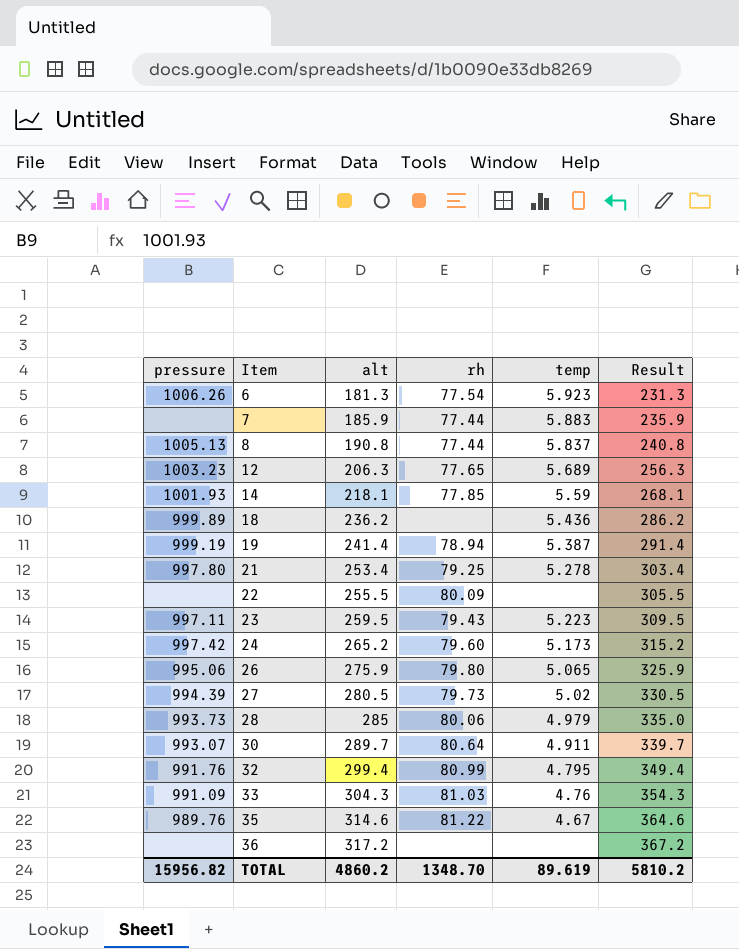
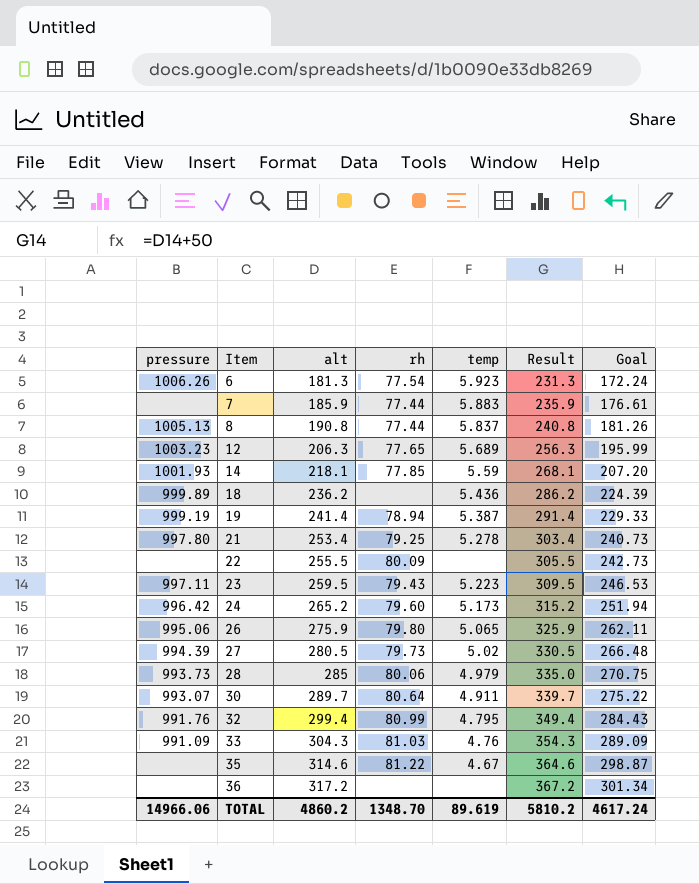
column Goal | formula: none -> [alt] * 0.95
24 | pressure: 997.42 -> 996.42
35 | pressure: 989.76 -> none
TOTAL | pressure: 15956.82 -> 14966.06

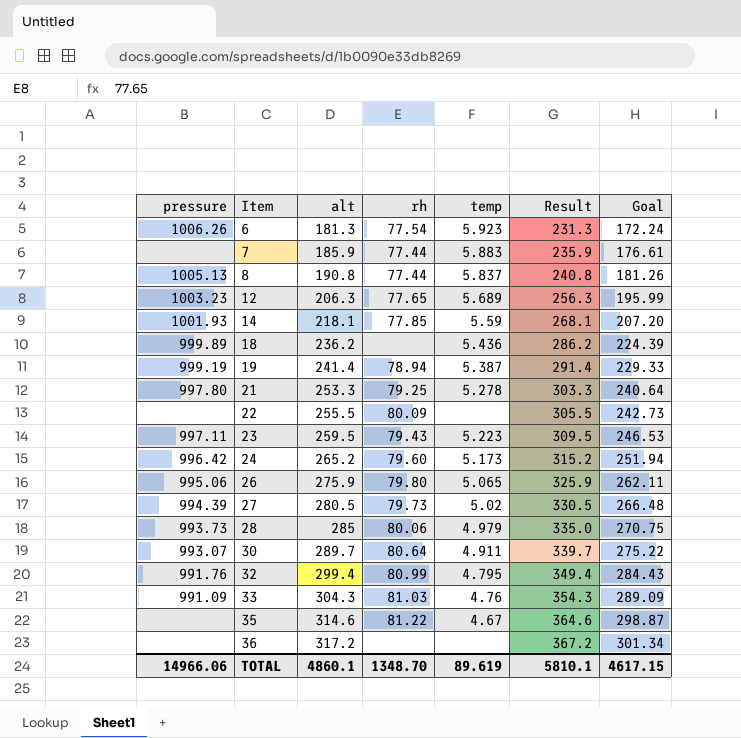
21 | alt: 253.4 -> 253.3
21 | Result: 303.4 -> 303.3
21 | Goal: 240.73 -> 240.64
TOTAL | alt: 4860.2 -> 4860.1
TOTAL | Result: 5810.2 -> 5810.1
TOTAL | Goal: 4617.24 -> 4617.15

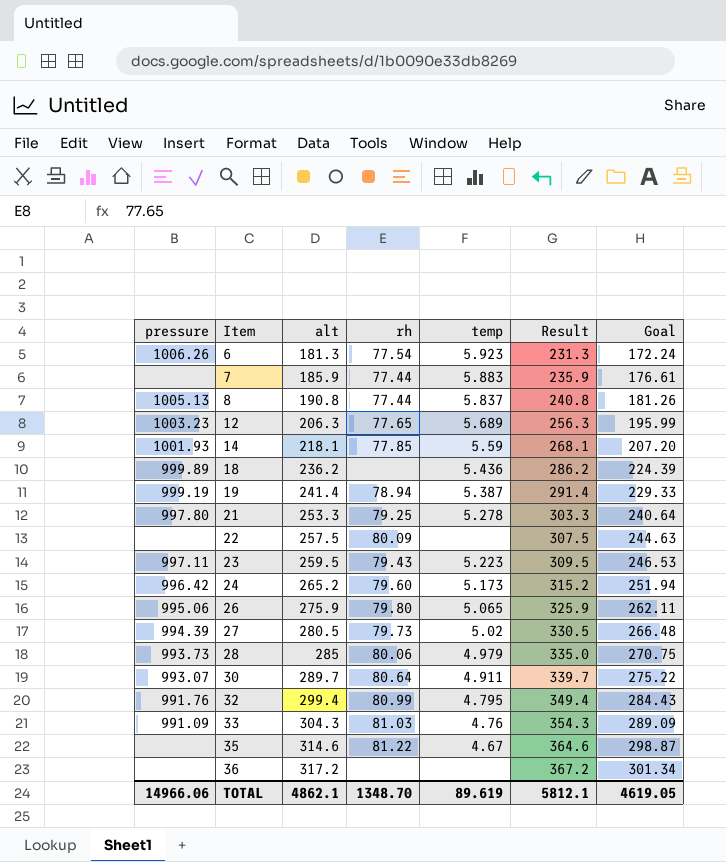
22 | alt: 255.5 -> 257.5
22 | Result: 305.5 -> 307.5
22 | Goal: 242.73 -> 244.63
TOTAL | alt: 4860.1 -> 4862.1
TOTAL | Result: 5810.1 -> 5812.1
TOTAL | Goal: 4617.15 -> 4619.05

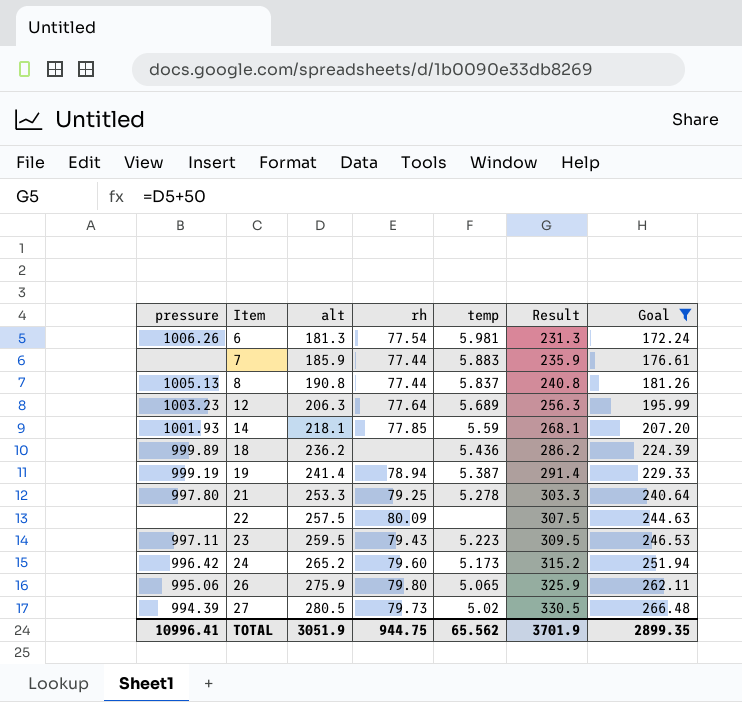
filter: none -> Goal <= 266.48
6 | temp: 5.923 -> 5.981
12 | rh: 77.65 -> 77.64
TOTAL | pressure: 14966.06 -> 10996.41
TOTAL | alt: 4862.1 -> 3051.9
TOTAL | rh: 1348.70 -> 944.75
TOTAL | temp: 89.619 -> 65.562
TOTAL | Result: 5812.1 -> 3701.9
TOTAL | Goal: 4619.05 -> 2899.35

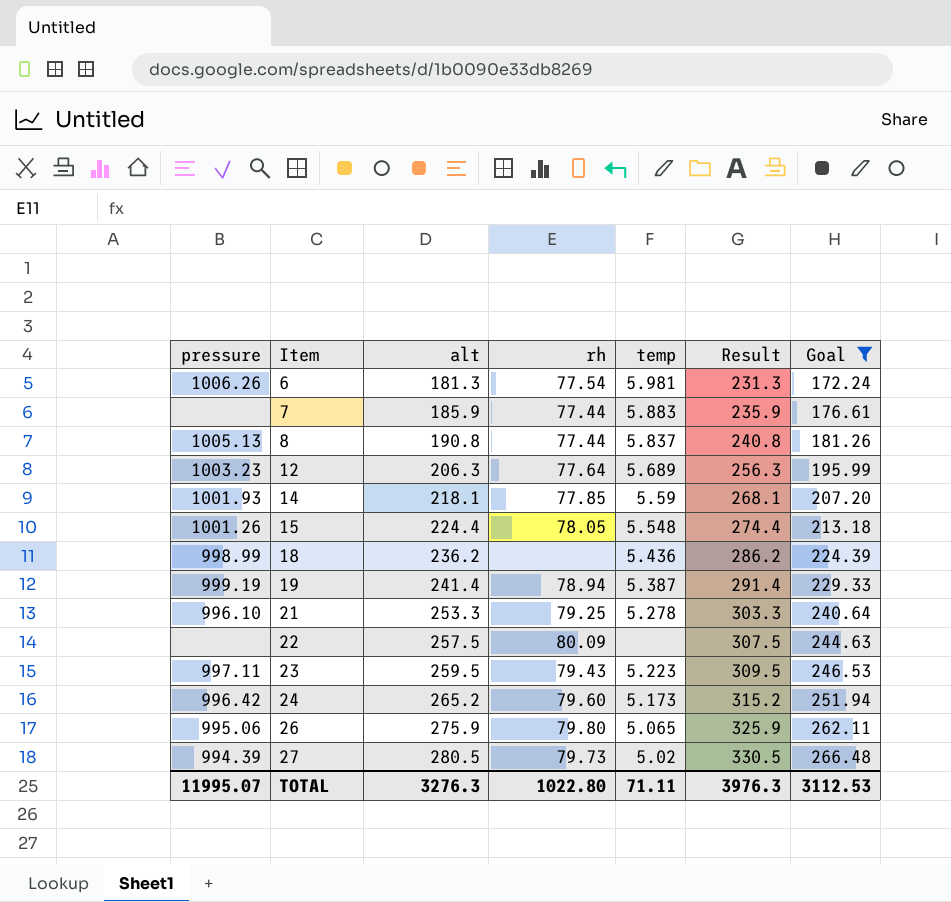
row 15: none -> 1001.26 | 224.4 | 78.05 | 5.548 | 274.4 | 213.18
18 | pressure: 999.89 -> 998.99
21 | pressure: 997.80 -> 996.10
TOTAL | pressure: 10996.41 -> 11995.07
TOTAL | alt: 3051.9 -> 3276.3
TOTAL | rh: 944.75 -> 1022.80
TOTAL | temp: 65.562 -> 71.11
TOTAL | Result: 3701.9 -> 3976.3
TOTAL | Goal: 2899.35 -> 3112.53

